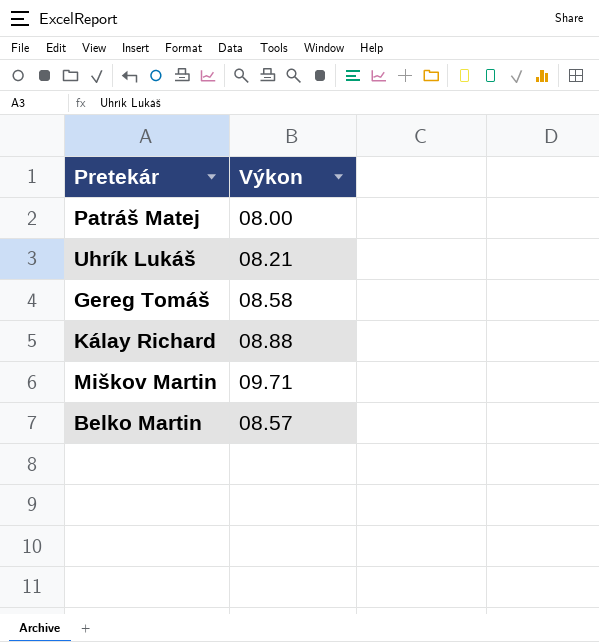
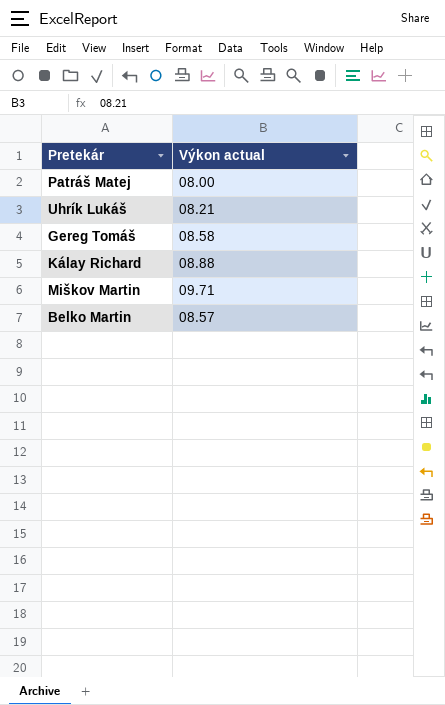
column name: Výkon -> Výkon actual

